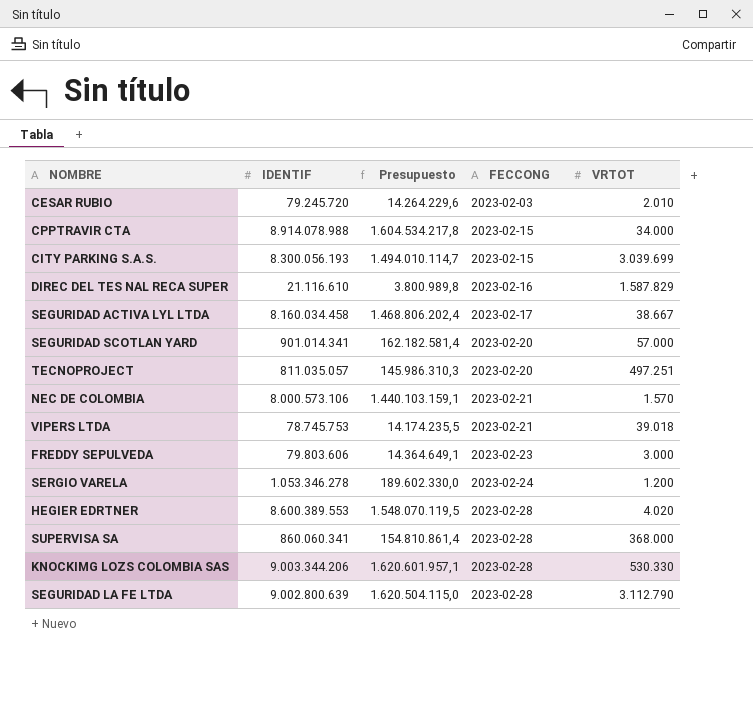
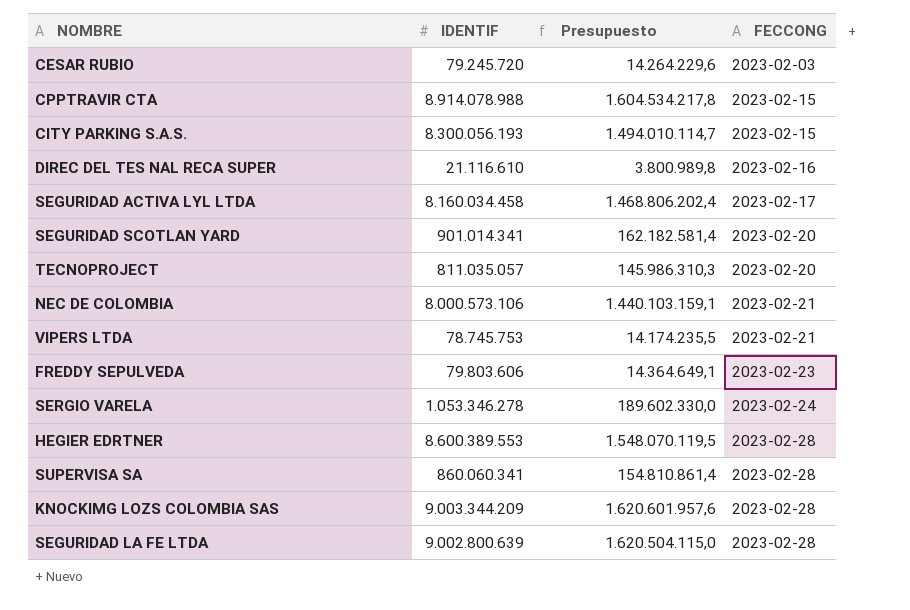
column VRTOT | position: 5 -> none
KNOCKIMG LOZS COLOMBIA SAS | IDENTIF: 9.003.344.206 -> 9.003.344.209
KNOCKIMG LOZS COLOMBIA SAS | Presupuesto: 1.620.601.957,1 -> 1.620.601.957,6

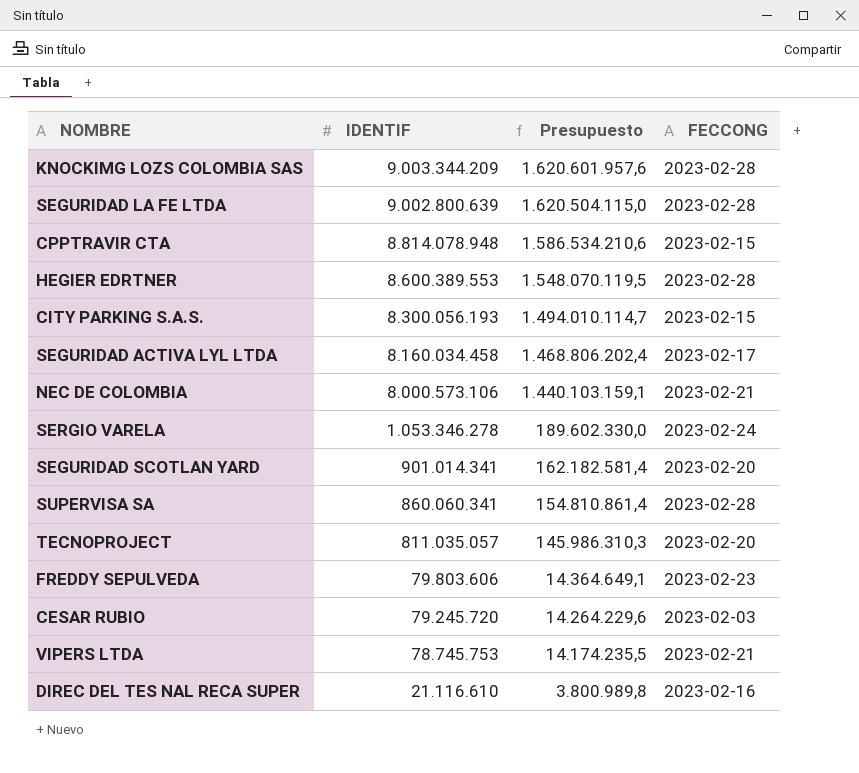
row order: FECCONG ascending -> IDENTIF descending
CPPTRAVIR CTA | IDENTIF: 8.914.078.988 -> 8.814.078.948
CPPTRAVIR CTA | Presupuesto: 1.604.534.217,8 -> 1.586.534.210,6

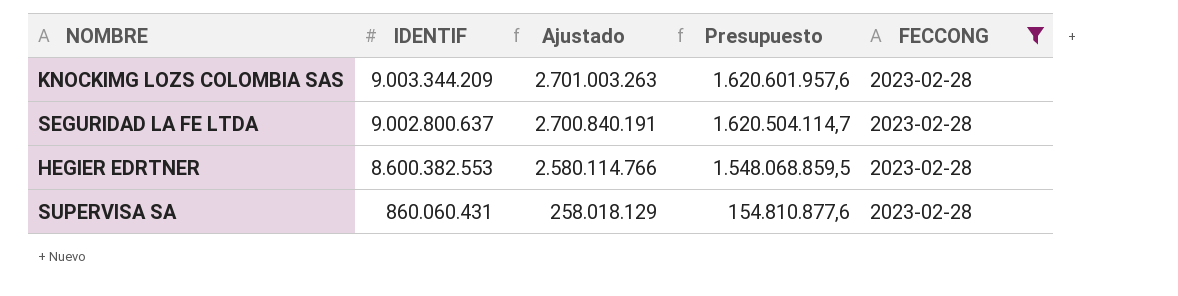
filter: none -> FECCONG = 2023-02-28
column Ajustado | formula: none -> [IDENTIF] * 0,3
SEGURIDAD LA FE LTDA | IDENTIF: 9.002.800.639 -> 9.002.800.637
SEGURIDAD LA FE LTDA | Presupuesto: 1.620.504.115,0 -> 1.620.504.114,7
HEGIER EDRTNER | IDENTIF: 8.600.389.553 -> 8.600.382.553
HEGIER EDRTNER | Presupuesto: 1.548.070.119,5 -> 1.548.068.859,5
SUPERVISA SA | IDENTIF: 860.060.341 -> 860.060.431
SUPERVISA SA | Presupuesto: 154.810.861,4 -> 154.810.877,6

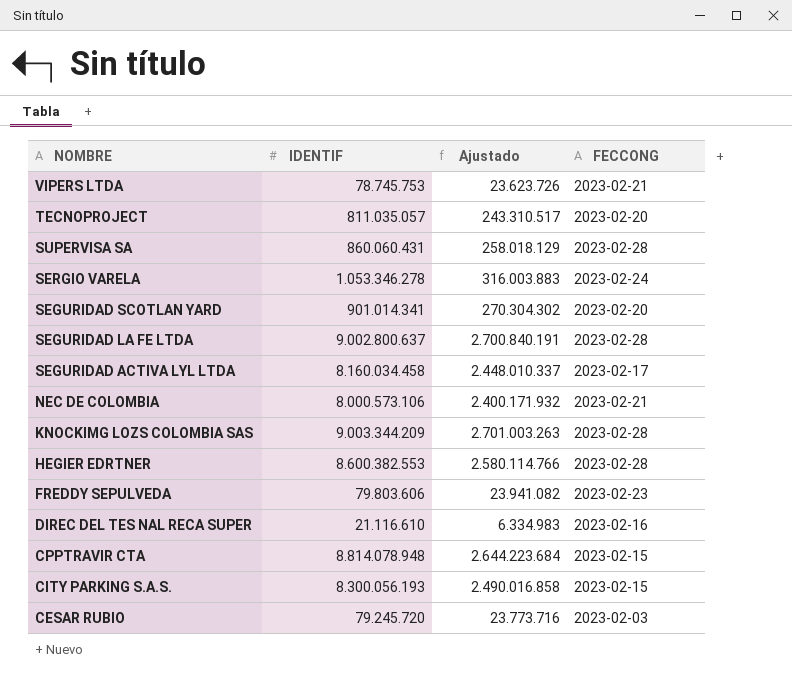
filter: FECCONG = 2023-02-28 -> none
row order: IDENTIF descending -> NOMBRE descending
column Presupuesto | formula: [IDENTIF] * 0,18 -> none

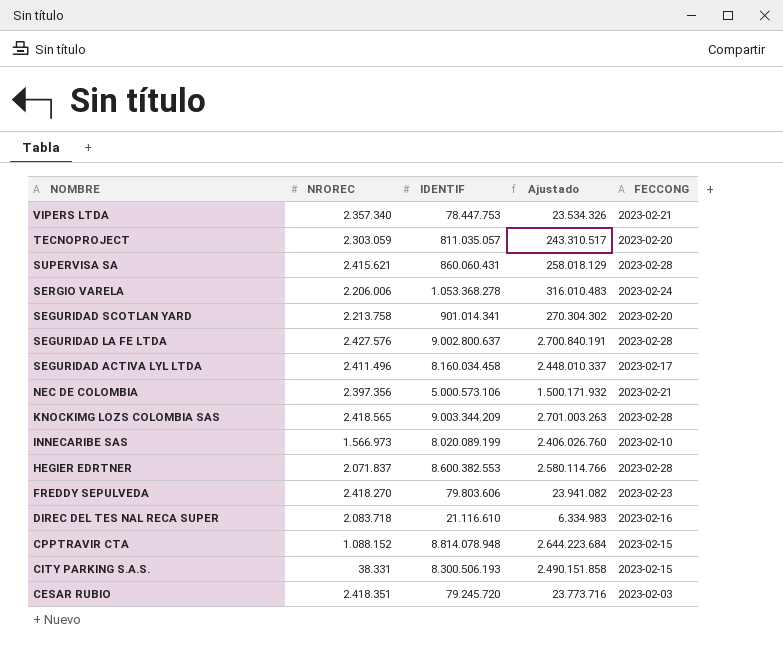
column NROREC | position: none -> 2
VIPERS LTDA | IDENTIF: 78.745.753 -> 78.447.753
VIPERS LTDA | Ajustado: 23.623.726 -> 23.534.326
SERGIO VARELA | IDENTIF: 1.053.346.278 -> 1.053.368.278
SERGIO VARELA | Ajustado: 316.003.883 -> 316.010.483
NEC DE COLOMBIA | IDENTIF: 8.000.573.106 -> 5.000.573.106
NEC DE COLOMBIA | Ajustado: 2.400.171.932 -> 1.500.171.932
row INNECARIBE SAS: none -> 1.566.973 | 8.020.089.199 | 2.406.026.760 | 2023-02-10
CITY PARKING S.A.S. | IDENTIF: 8.300.056.193 -> 8.300.506.193
CITY PARKING S.A.S. | Ajustado: 2.490.016.858 -> 2.490.151.858

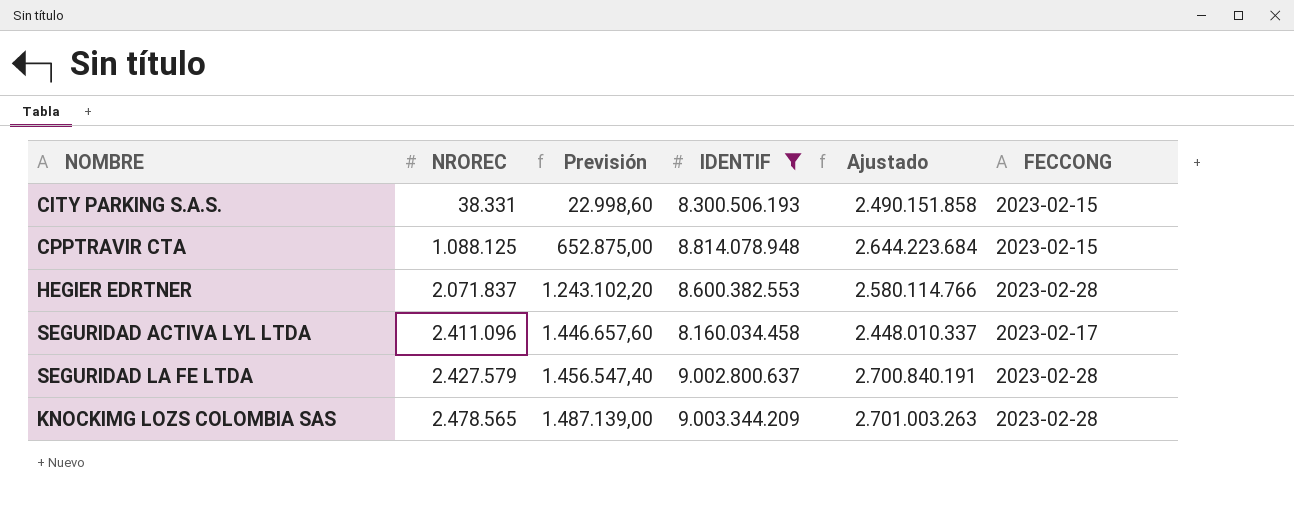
filter: none -> IDENTIF >= 8.160.034.458
row order: NOMBRE descending -> NROREC ascending
column Previsión | formula: none -> [NROREC] * 0,6
CPPTRAVIR CTA | NROREC: 1.088.152 -> 1.088.125
SEGURIDAD ACTIVA LYL LTDA | NROREC: 2.411.496 -> 2.411.096
SEGURIDAD LA FE LTDA | NROREC: 2.427.576 -> 2.427.579
KNOCKIMG LOZS COLOMBIA SAS | NROREC: 2.418.565 -> 2.478.565

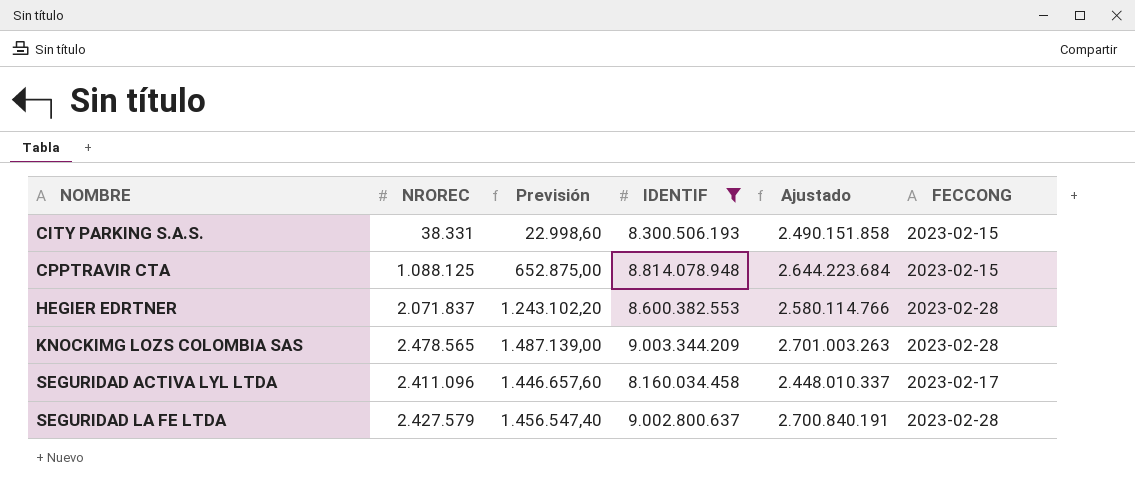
row order: NROREC ascending -> NOMBRE ascending

